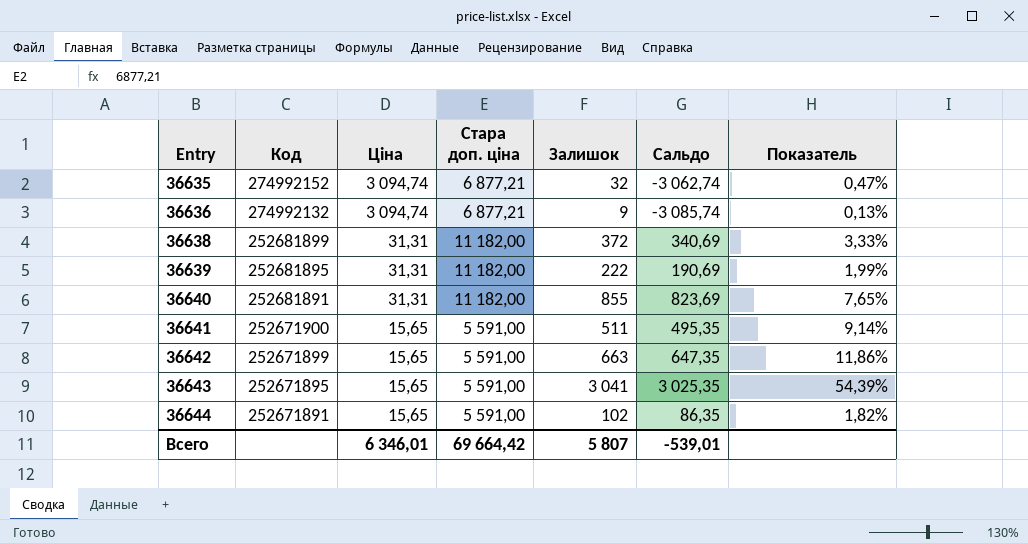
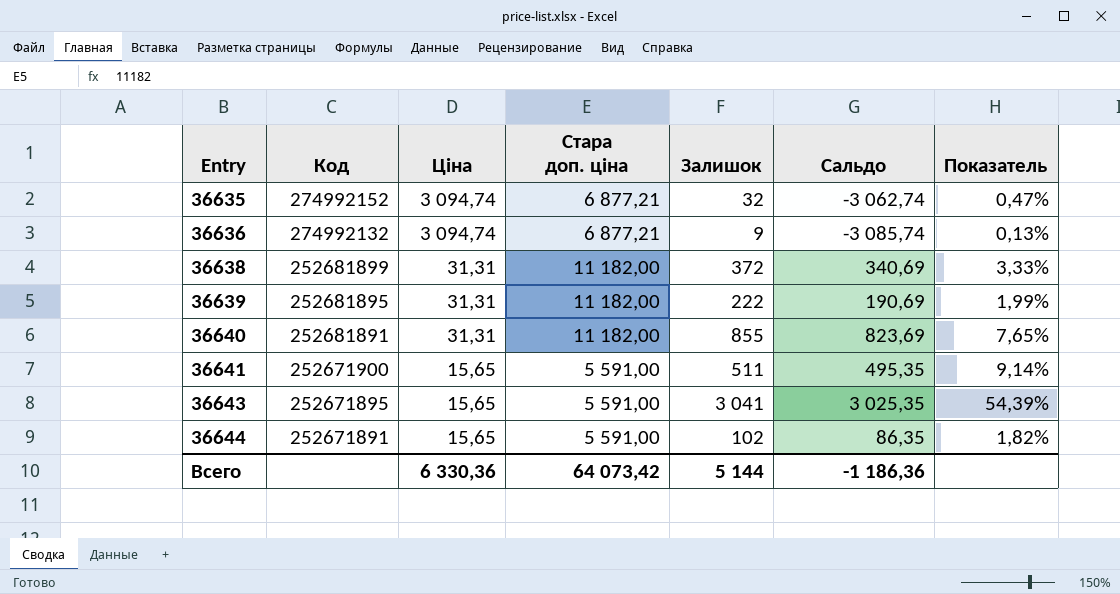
row 36642: 252671899 | 15,65 | 5 591,00 | 663 | 647,35 | 11,86% -> none
Всего | Ціна: 6 346,01 -> 6 330,36
Всего | Стара доп. ціна: 69 664,42 -> 64 073,42
Всего | Залишок: 5 807 -> 5 144
Всего | Сальдо: -539,01 -> -1 186,36

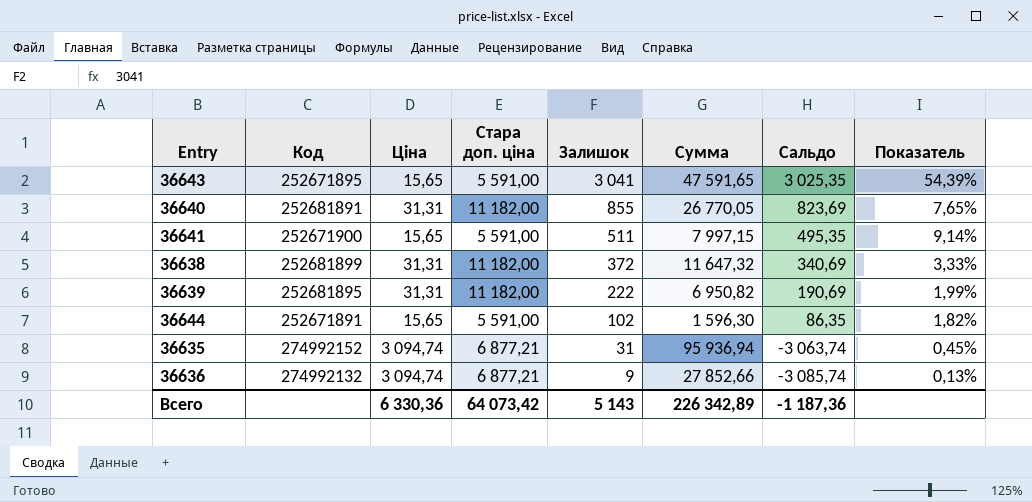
row order: Entry ascending -> Залишок descending
column Сумма | formula: none -> [Ціна] * [Залишок]
36635 | Залишок: 32 -> 31
36635 | Сальдо: -3 062,74 -> -3 063,74
36635 | Показатель: 0,47% -> 0,45%
Всего | Залишок: 5 144 -> 5 143
Всего | Сальдо: -1 186,36 -> -1 187,36

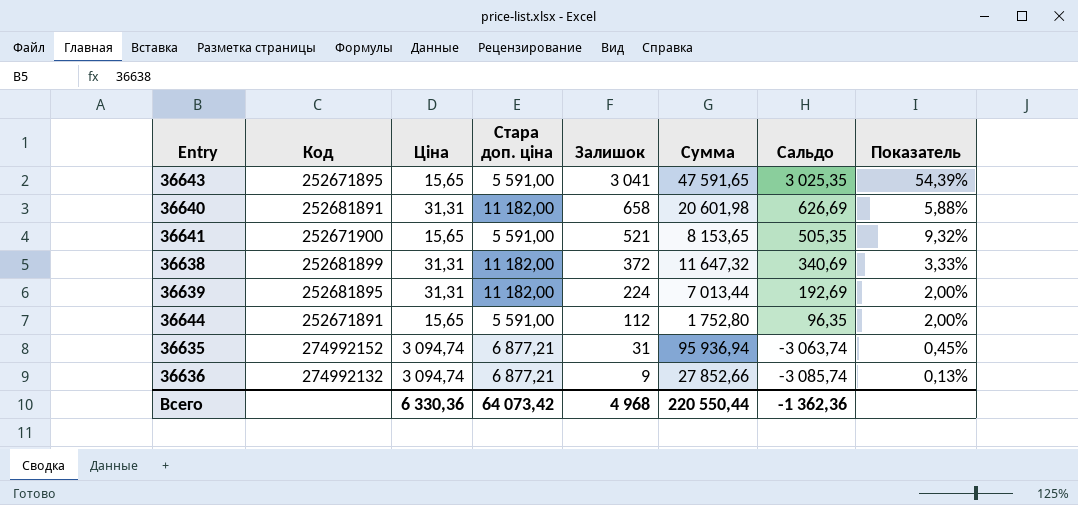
36640 | Залишок: 855 -> 658
36640 | Сумма: 26 770,05 -> 20 601,98
36640 | Сальдо: 823,69 -> 626,69
36640 | Показатель: 7,65% -> 5,88%
36641 | Залишок: 511 -> 521
36641 | Сумма: 7 997,15 -> 8 153,65
36641 | Сальдо: 495,35 -> 505,35
36641 | Показатель: 9,14% -> 9,32%
36639 | Залишок: 222 -> 224
36639 | Сумма: 6 950,82 -> 7 013,44
36639 | Сальдо: 190,69 -> 192,69
36639 | Показатель: 1,99% -> 2,00%
36644 | Залишок: 102 -> 112
36644 | Сумма: 1 596,30 -> 1 752,80
36644 | Сальдо: 86,35 -> 96,35
36644 | Показатель: 1,82% -> 2,00%
Всего | Залишок: 5 143 -> 4 968
Всего | Сумма: 226 342,89 -> 220 550,44
Всего | Сальдо: -1 187,36 -> -1 362,36

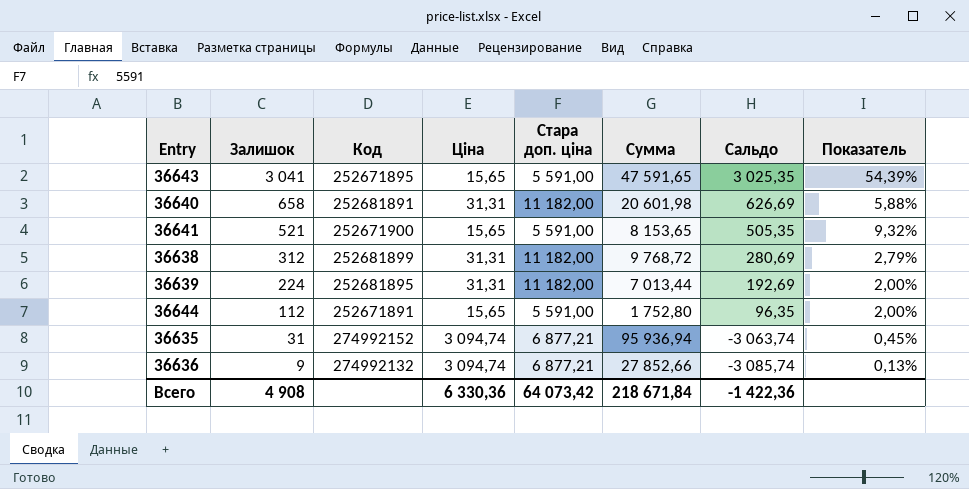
column Залишок | position: 5 -> 2
36638 | Залишок: 372 -> 312
36638 | Сумма: 11 647,32 -> 9 768,72
36638 | Сальдо: 340,69 -> 280,69
36638 | Показатель: 3,33% -> 2,79%
Всего | Залишок: 4 968 -> 4 908
Всего | Сумма: 220 550,44 -> 218 671,84
Всего | Сальдо: -1 362,36 -> -1 422,36

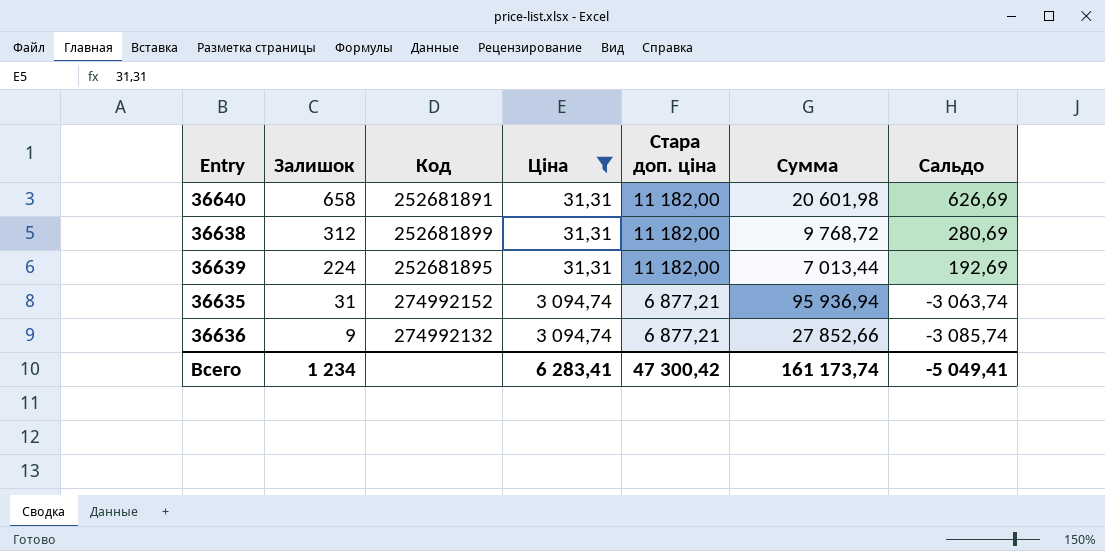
filter: none -> Ціна != 15,65
column Показатель | formula: [Залишок] / [Стара доп. ціна] -> none
Всего | Залишок: 4 908 -> 1 234
Всего | Ціна: 6 330,36 -> 6 283,41
Всего | Стара доп. ціна: 64 073,42 -> 47 300,42
Всего | Сумма: 218 671,84 -> 161 173,74
Всего | Сальдо: -1 422,36 -> -5 049,41

